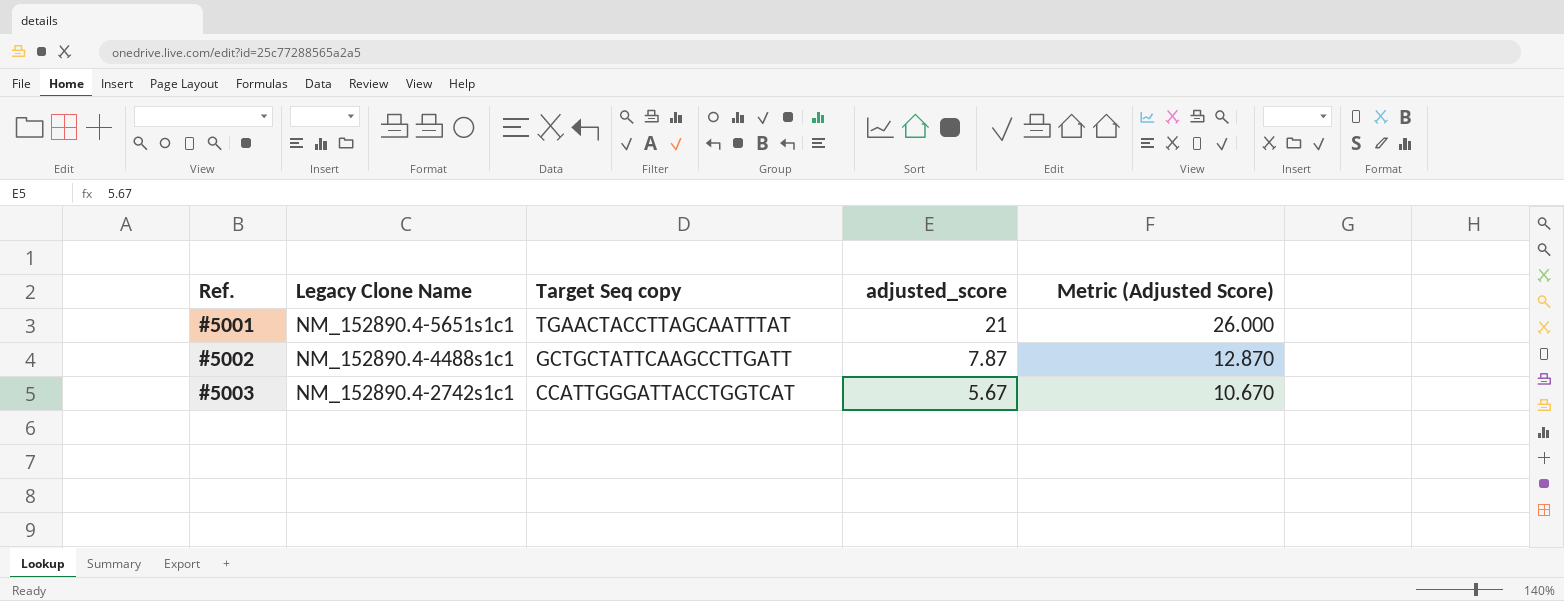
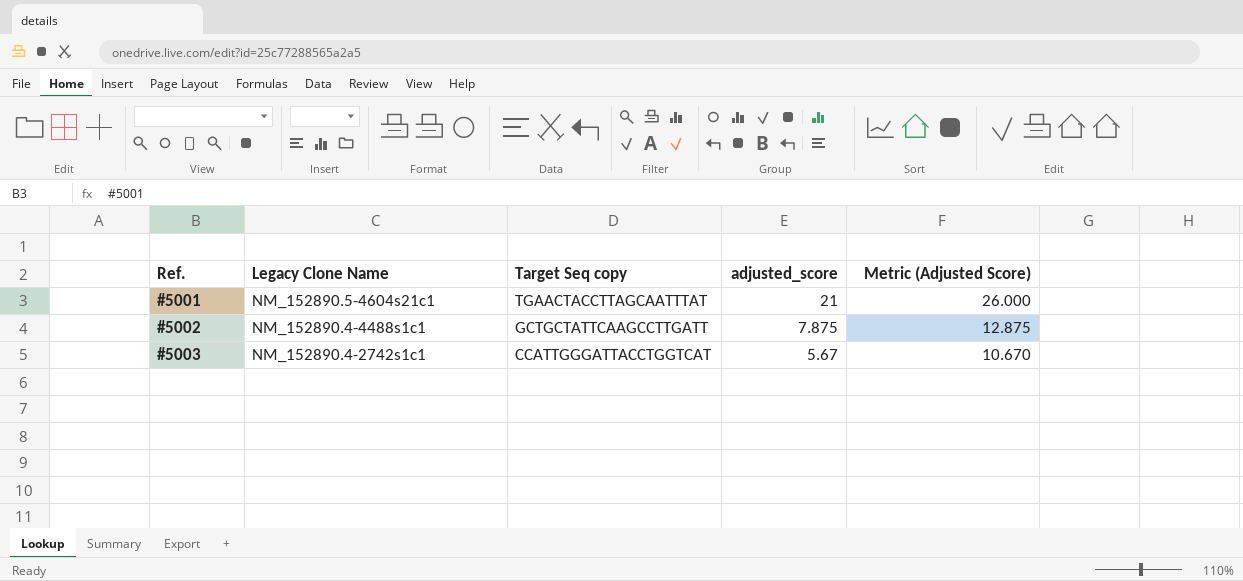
#5001 | Legacy Clone Name: NM_152890.4-5651s1c1 -> NM_152890.5-4604s21c1
#5002 | adjusted_score: 7.87 -> 7.875
#5002 | Metric (Adjusted Score): 12.870 -> 12.875

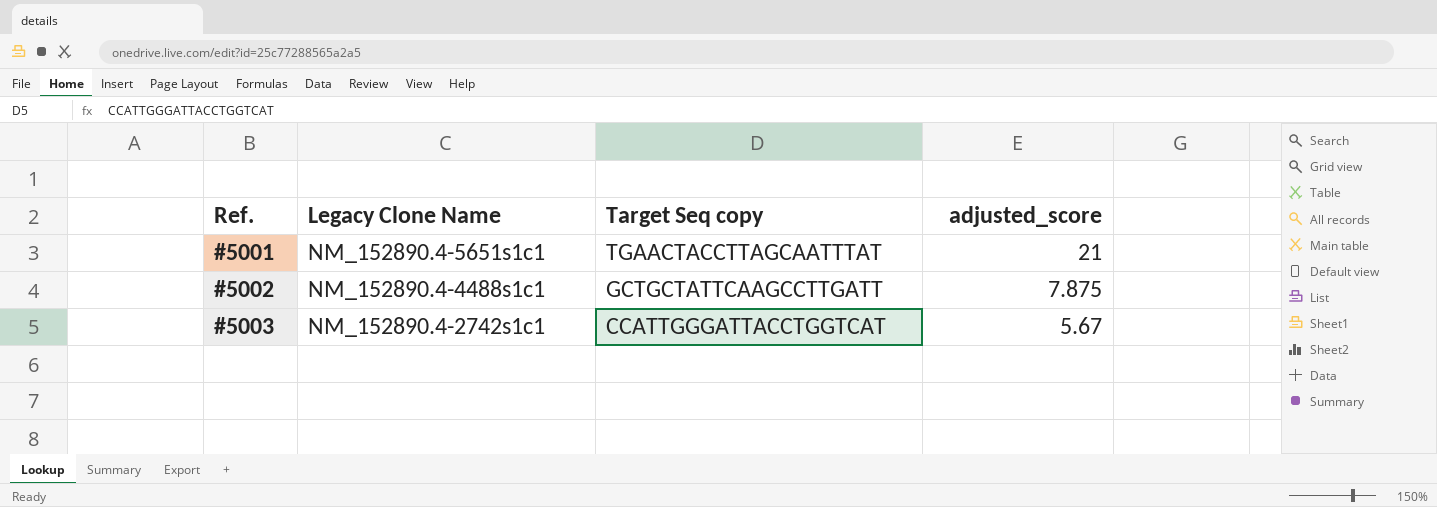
column Metric (Adjusted Score) | formula: [adjusted_score] + 5 -> none
#5001 | Legacy Clone Name: NM_152890.5-4604s21c1 -> NM_152890.4-5651s1c1

